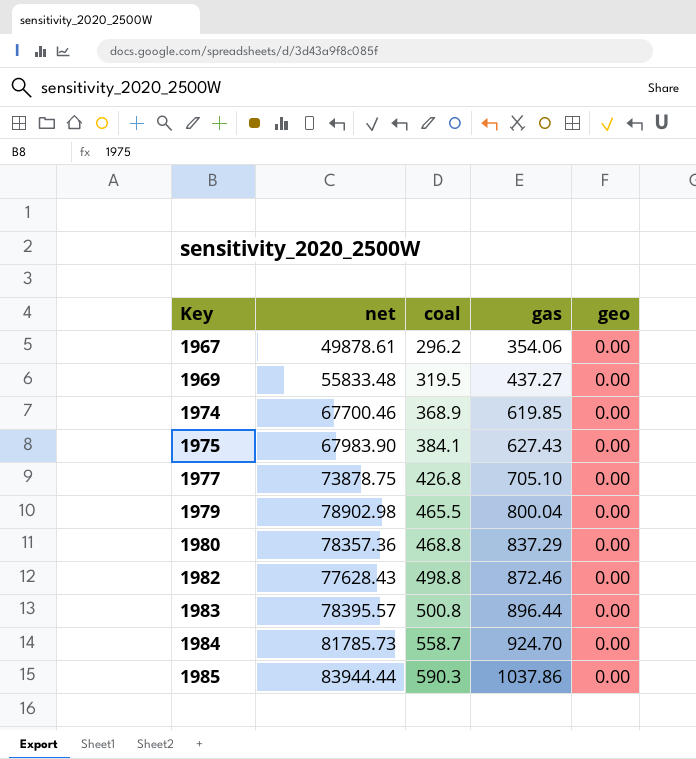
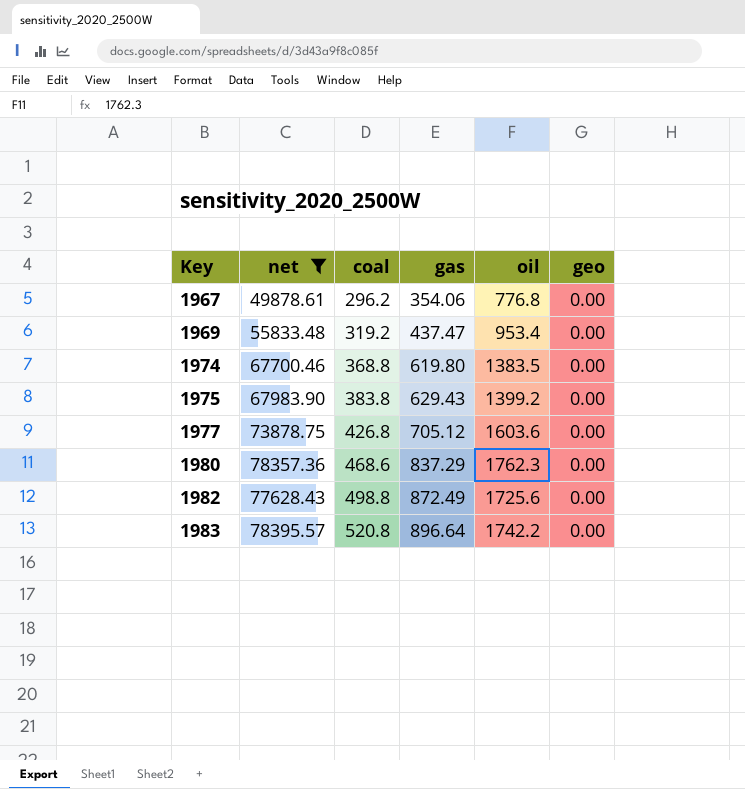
filter: none -> net <= 78395.57
column oil | position: none -> 5
1969 | coal: 319.5 -> 319.2
1969 | gas: 437.27 -> 437.47
1974 | coal: 368.9 -> 368.8
1974 | gas: 619.85 -> 619.80
1975 | coal: 384.1 -> 383.8
1975 | gas: 627.43 -> 629.43
1977 | gas: 705.10 -> 705.12
1980 | coal: 468.8 -> 468.6
1982 | gas: 872.46 -> 872.49
1983 | coal: 500.8 -> 520.8
1983 | gas: 896.44 -> 896.64

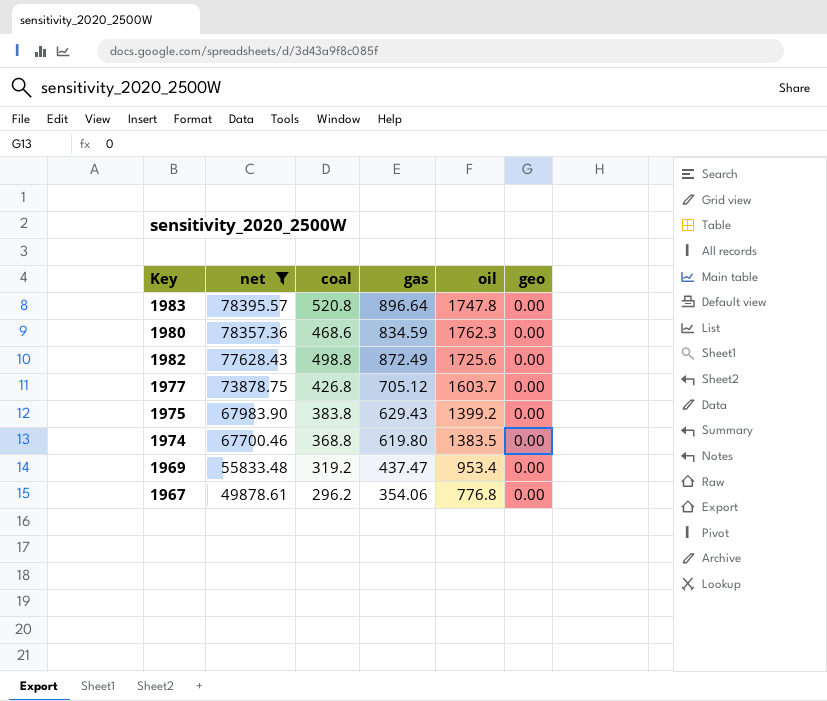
row order: Key ascending -> net descending
1983 | oil: 1742.2 -> 1747.8
1980 | gas: 837.29 -> 834.59
1977 | oil: 1603.6 -> 1603.7

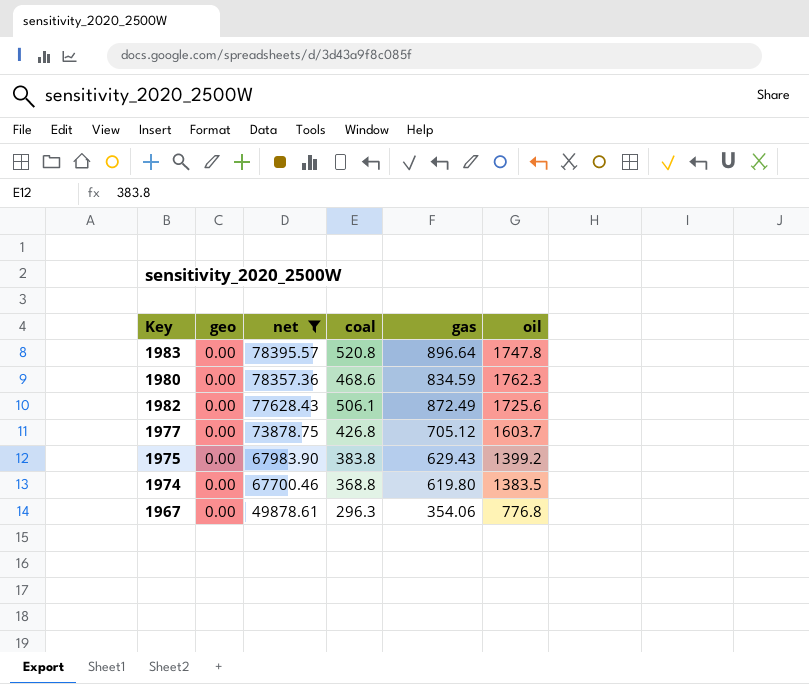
column geo | position: 6 -> 2
row 1969: 55833.48 | 319.2 | 437.47 | 953.4 | 0.00 -> none
1982 | coal: 498.8 -> 506.1
1967 | coal: 296.2 -> 296.3

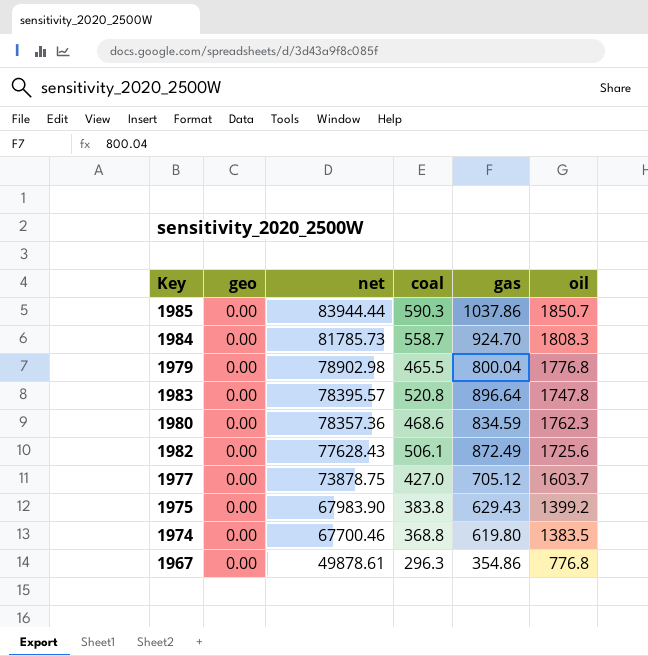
filter: net <= 78395.57 -> none
1977 | coal: 426.8 -> 427.0
1967 | gas: 354.06 -> 354.86

